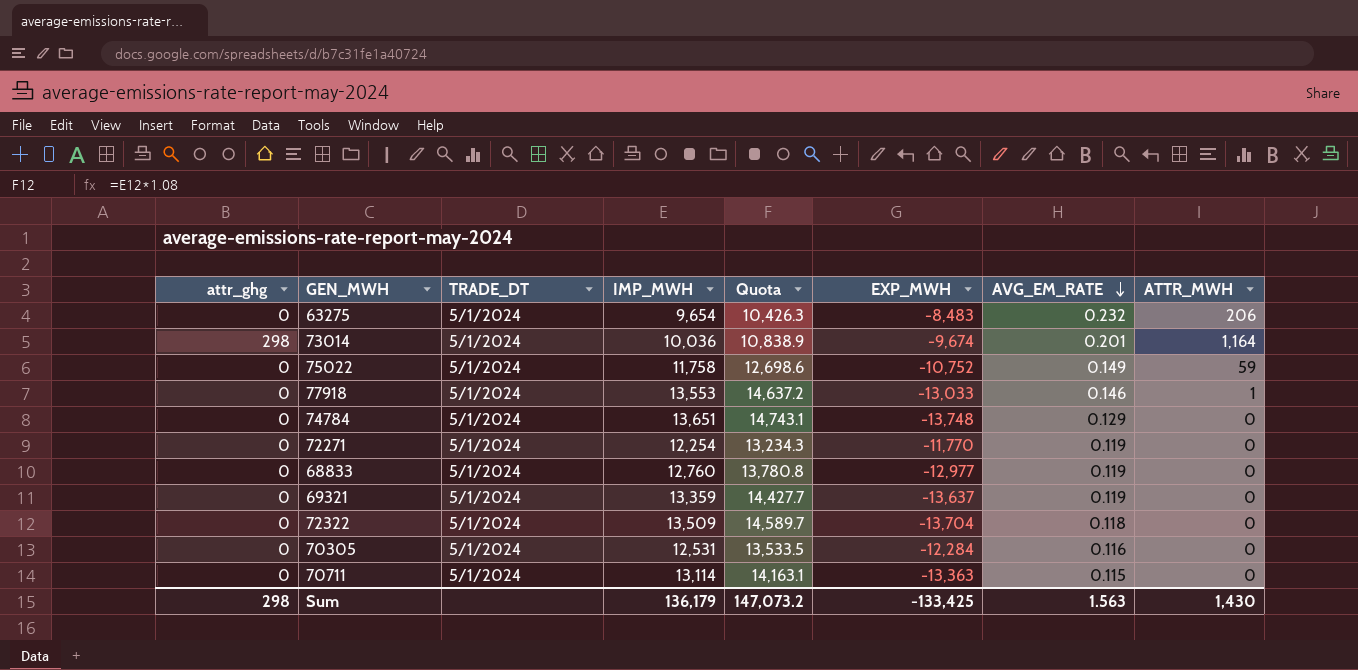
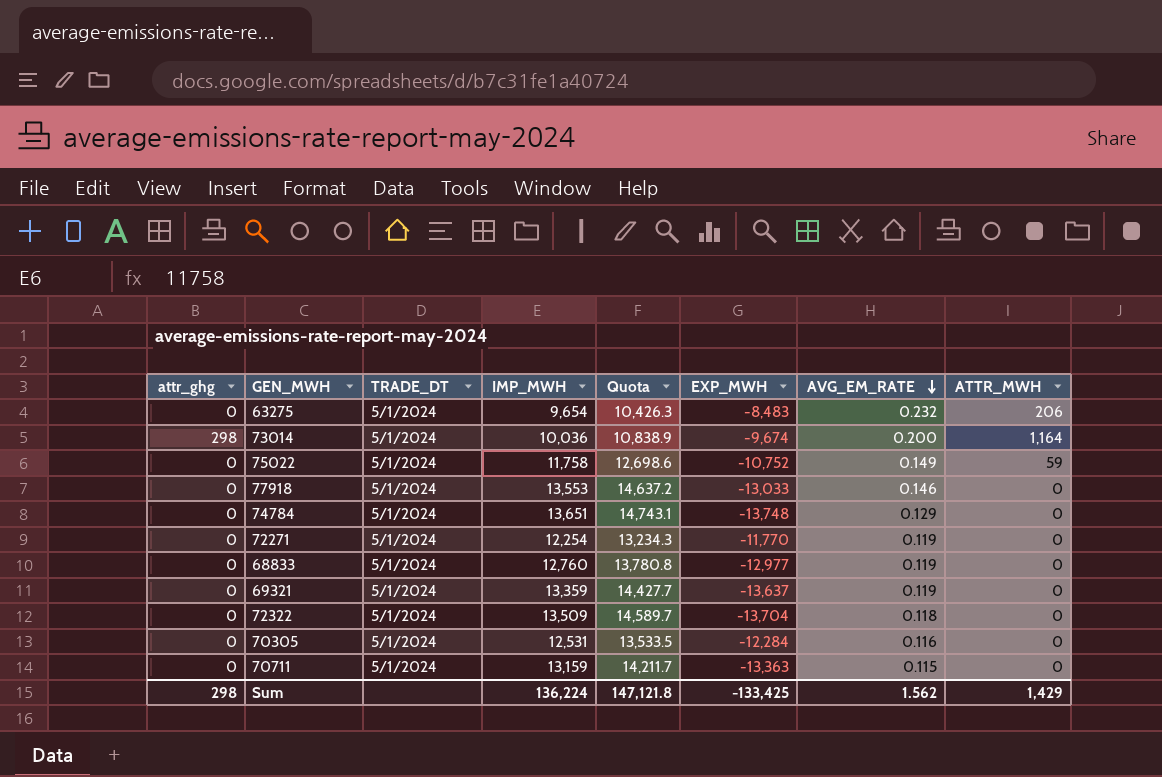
73014 | AVG_EM_RATE: 0.201 -> 0.200
77918 | ATTR_MWH: 1 -> 0
70711 | IMP_MWH: 13,114 -> 13,159
70711 | Quota: 14,163.1 -> 14,211.7
Sum | IMP_MWH: 136,179 -> 136,224
Sum | Quota: 147,073.2 -> 147,121.8
Sum | AVG_EM_RATE: 1.563 -> 1.562
Sum | ATTR_MWH: 1,430 -> 1,429

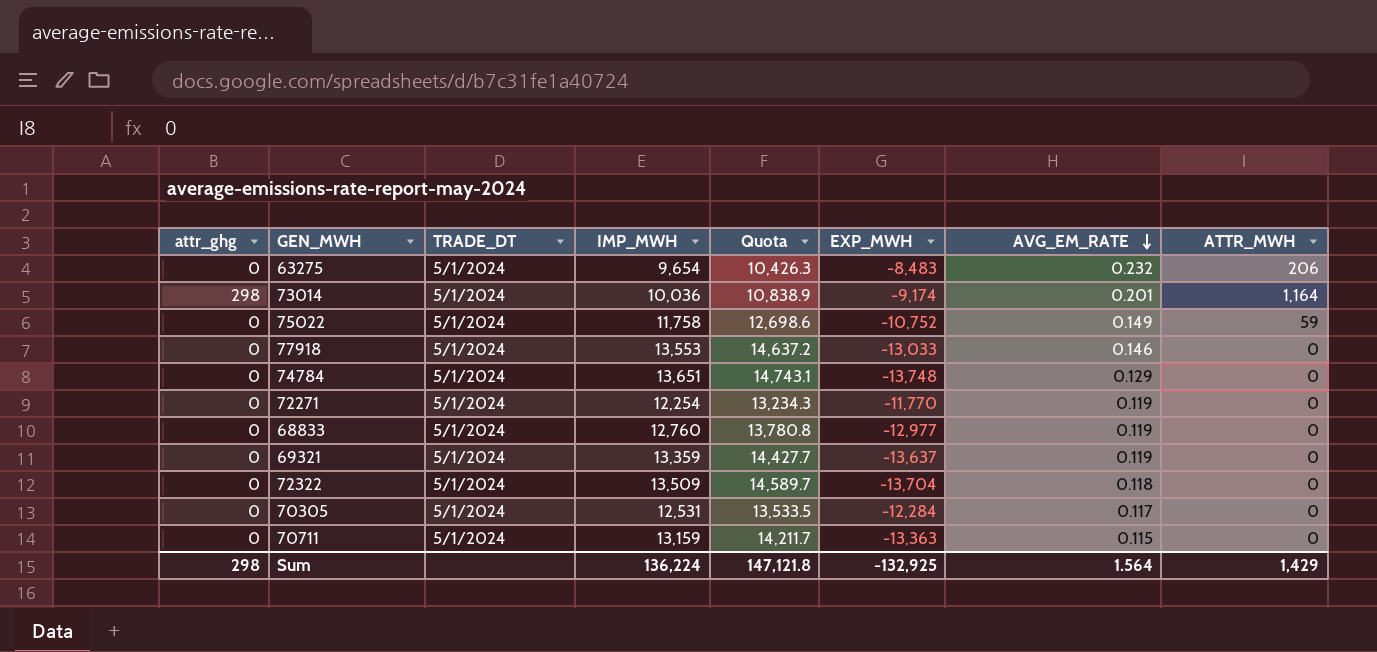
73014 | EXP_MWH: -9,674 -> -9,174
73014 | AVG_EM_RATE: 0.200 -> 0.201
70305 | AVG_EM_RATE: 0.116 -> 0.117
Sum | EXP_MWH: -133,425 -> -132,925
Sum | AVG_EM_RATE: 1.562 -> 1.564

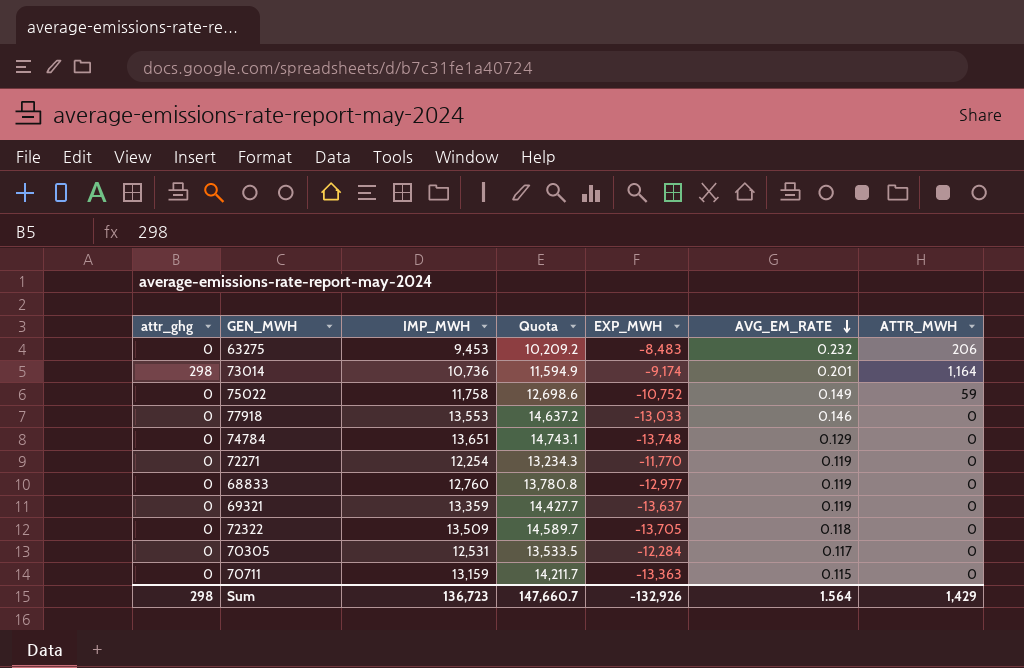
column TRADE_DT | position: 3 -> none
63275 | IMP_MWH: 9,654 -> 9,453
63275 | Quota: 10,426.3 -> 10,209.2
73014 | IMP_MWH: 10,036 -> 10,736
73014 | Quota: 10,838.9 -> 11,594.9
72322 | EXP_MWH: -13,704 -> -13,705
Sum | IMP_MWH: 136,224 -> 136,723
Sum | Quota: 147,121.8 -> 147,660.7
Sum | EXP_MWH: -132,925 -> -132,926

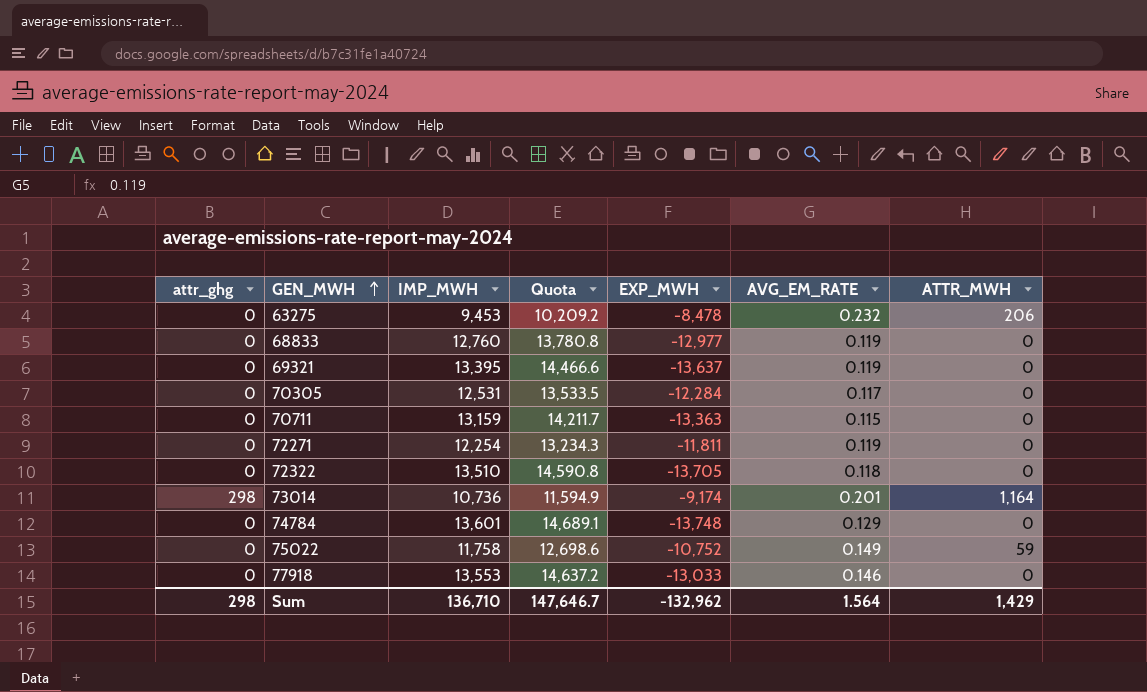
row order: AVG_EM_RATE descending -> GEN_MWH ascending
63275 | EXP_MWH: -8,483 -> -8,478
69321 | IMP_MWH: 13,359 -> 13,395
69321 | Quota: 14,427.7 -> 14,466.6
72271 | EXP_MWH: -11,770 -> -11,811
72322 | IMP_MWH: 13,509 -> 13,510
72322 | Quota: 14,589.7 -> 14,590.8
74784 | IMP_MWH: 13,651 -> 13,601
74784 | Quota: 14,743.1 -> 14,689.1
Sum | IMP_MWH: 136,723 -> 136,710
Sum | Quota: 147,660.7 -> 147,646.7
Sum | EXP_MWH: -132,926 -> -132,962

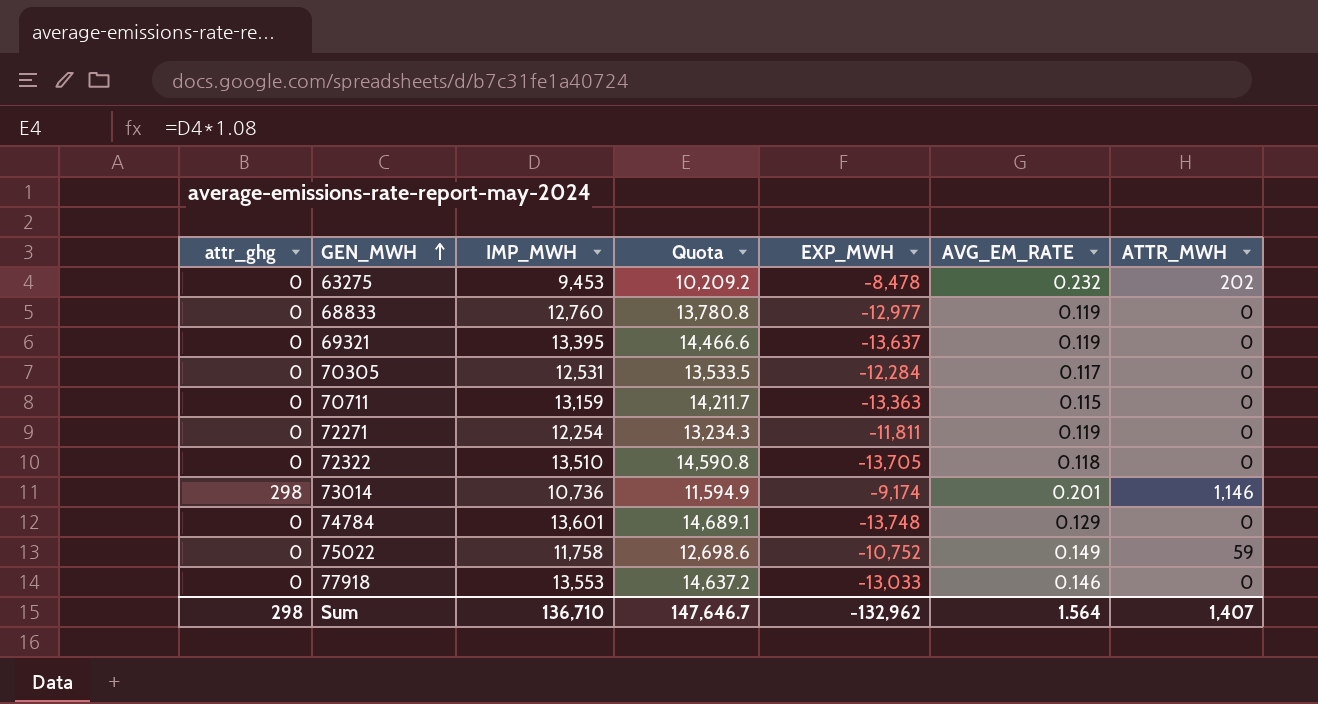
63275 | ATTR_MWH: 206 -> 202
73014 | ATTR_MWH: 1,164 -> 1,146
Sum | ATTR_MWH: 1,429 -> 1,407

